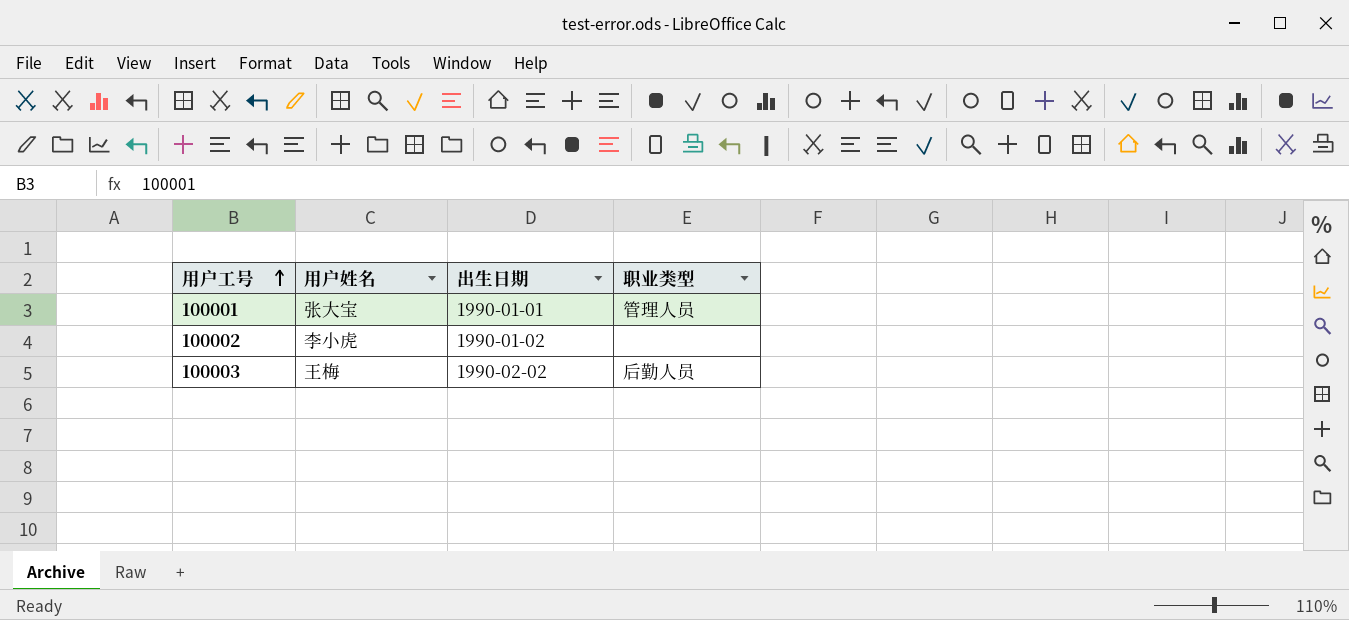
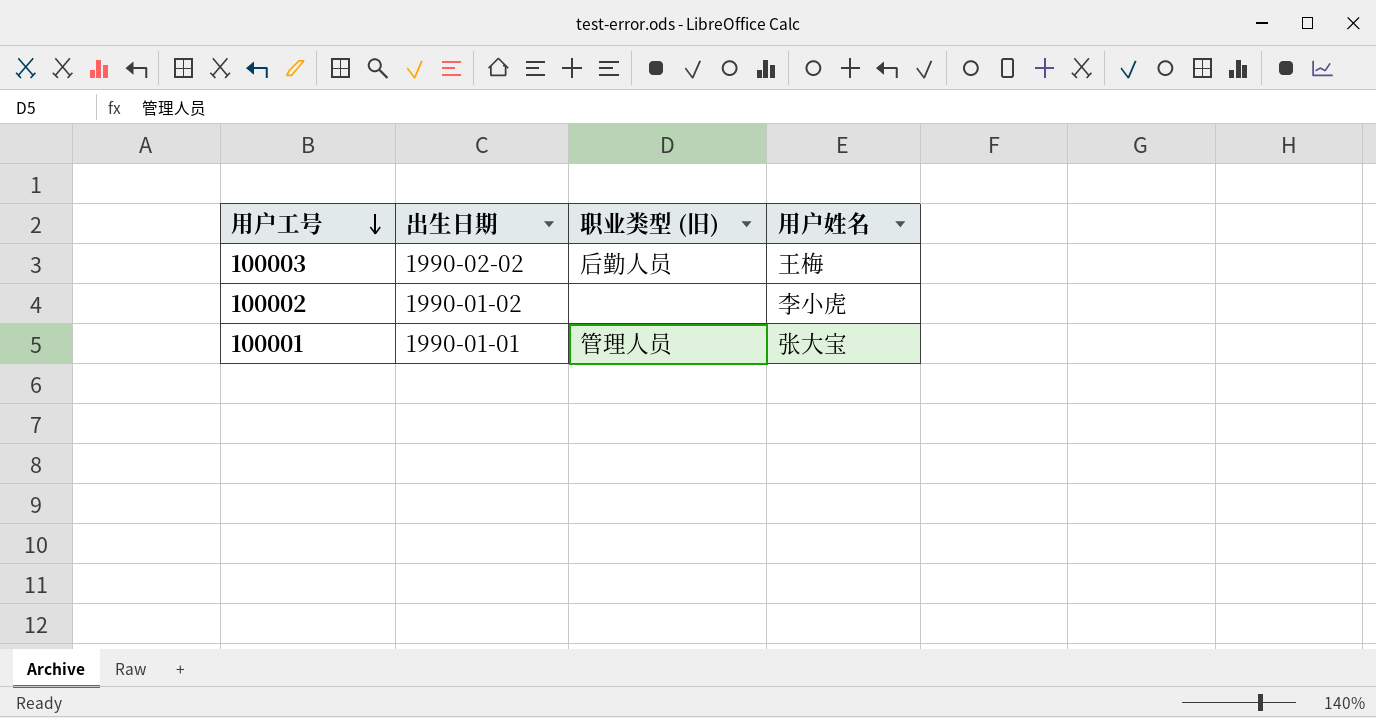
row order: 用户工号 ascending -> 用户工号 descending
column name: 职业类型 -> 职业类型 (旧)
column 用户姓名 | position: 2 -> 4

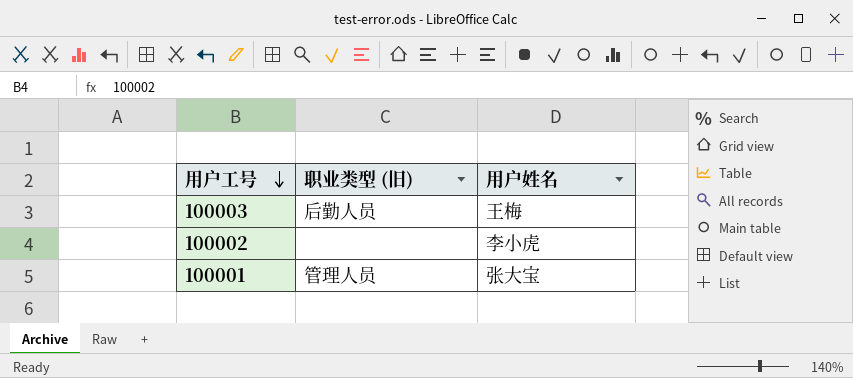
column 出生日期 | position: 2 -> none

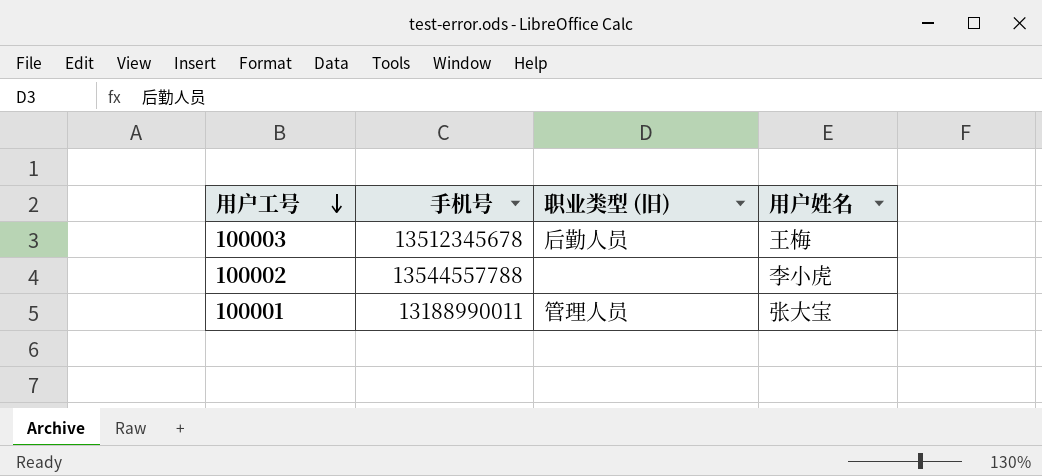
column 手机号 | position: none -> 2

